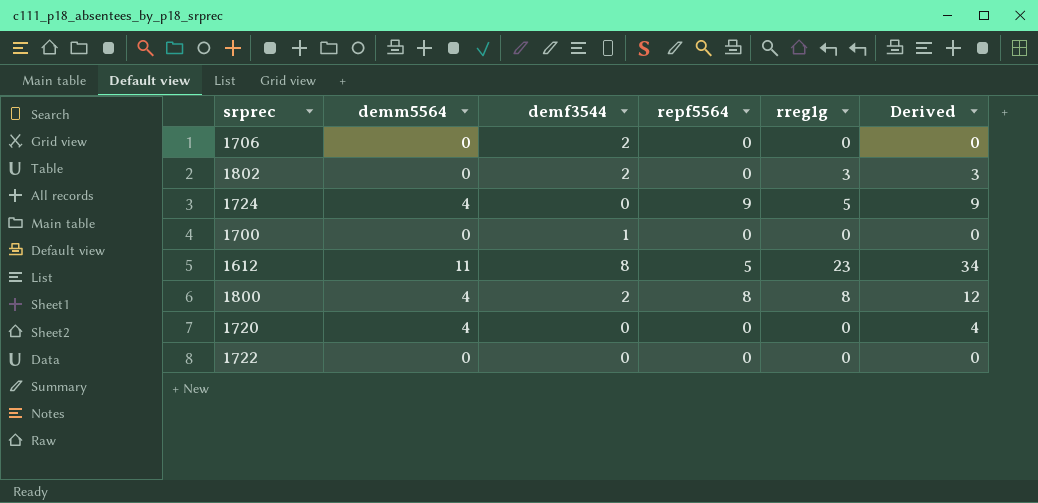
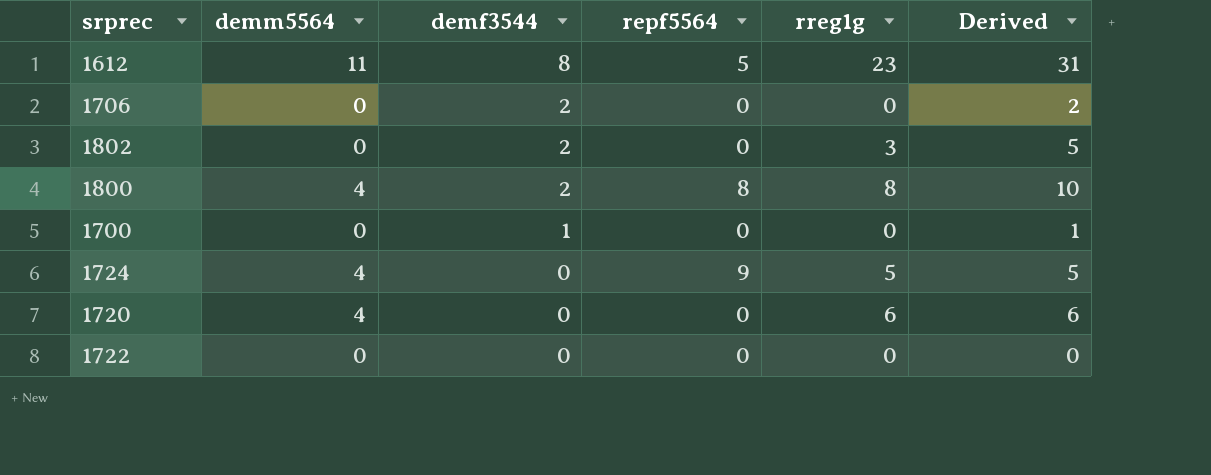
row order: none -> demf3544 descending
column Derived | formula: [demm5564] + [rreg1g] -> [demf3544] + [rreg1g]
1720 | rreg1g: 0 -> 6

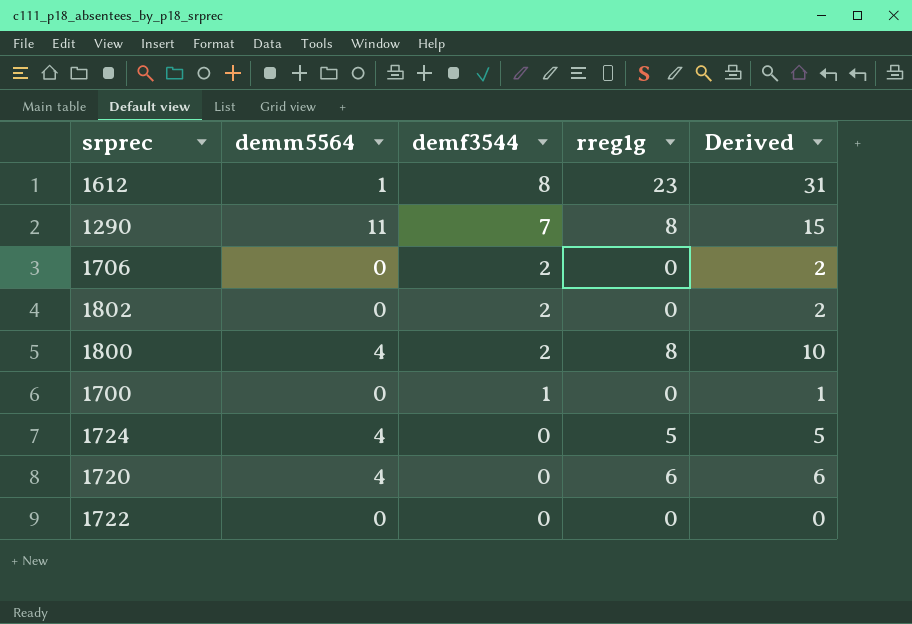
column repf5564 | position: 4 -> none
1612 | demm5564: 11 -> 1
row 1290: none -> 11 | 7 | 8 | 15
1802 | rreg1g: 3 -> 0
1802 | Derived: 5 -> 2

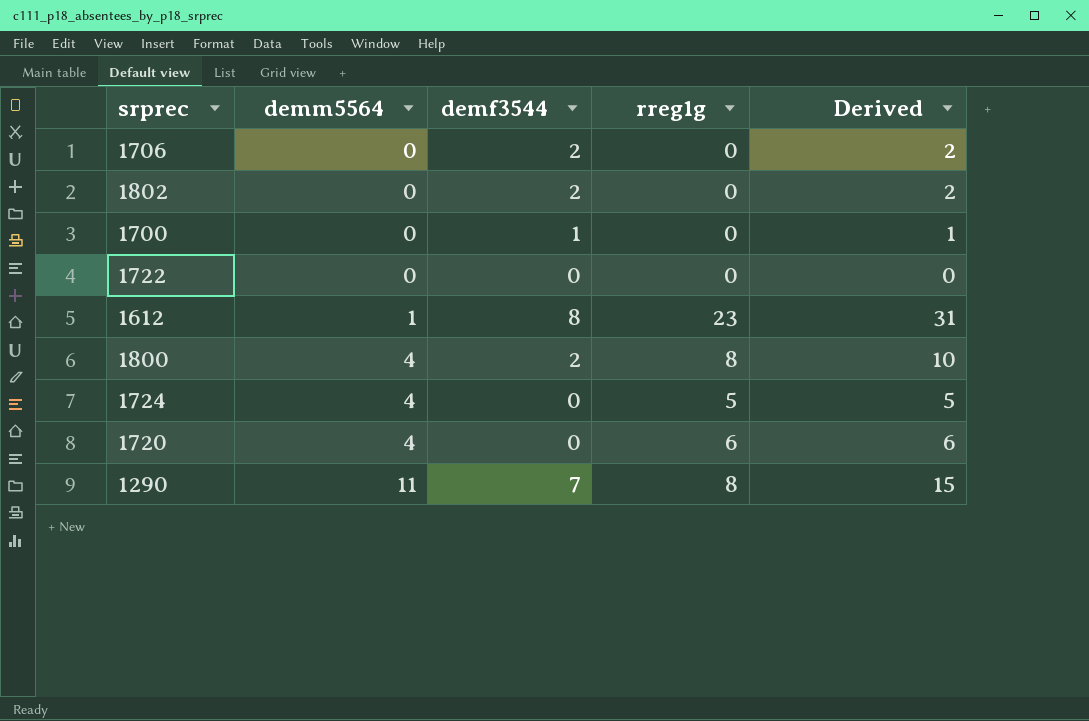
row order: demf3544 descending -> demm5564 ascending

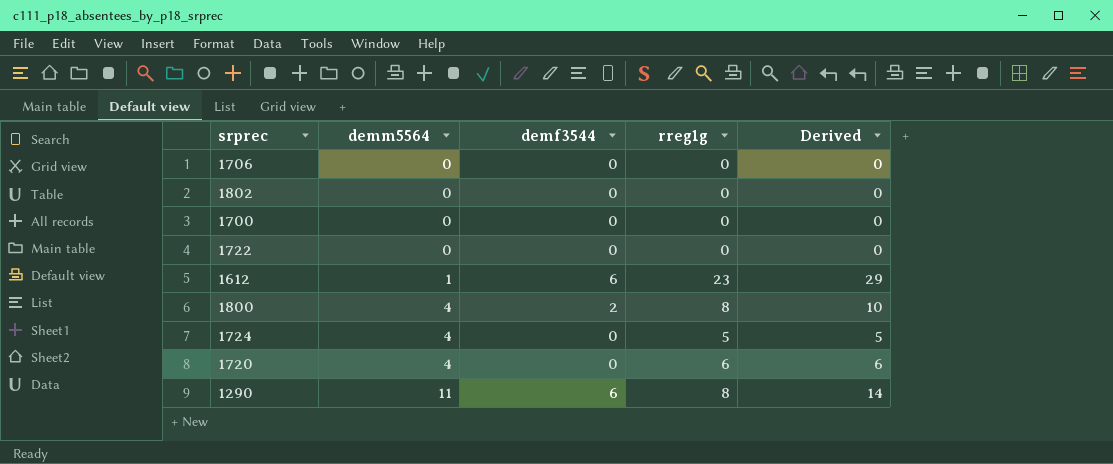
1706 | demf3544: 2 -> 0
1706 | Derived: 2 -> 0
1802 | demf3544: 2 -> 0
1802 | Derived: 2 -> 0
1700 | demf3544: 1 -> 0
1700 | Derived: 1 -> 0
1612 | demf3544: 8 -> 6
1612 | Derived: 31 -> 29
1290 | demf3544: 7 -> 6
1290 | Derived: 15 -> 14

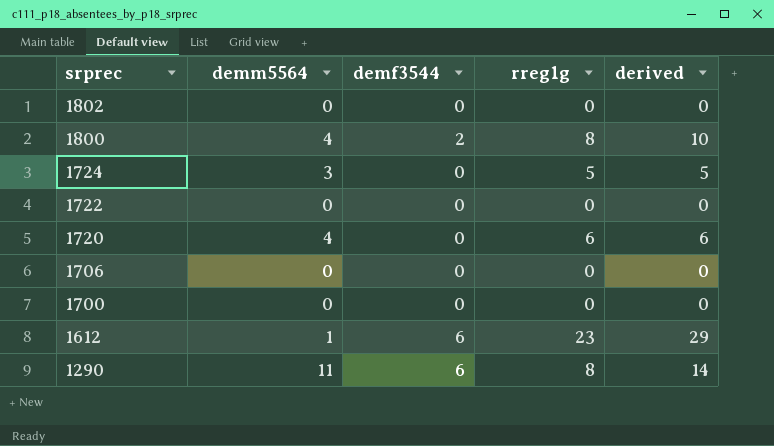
row order: demm5564 ascending -> srprec descending
column name: Derived -> derived
1724 | demm5564: 4 -> 3

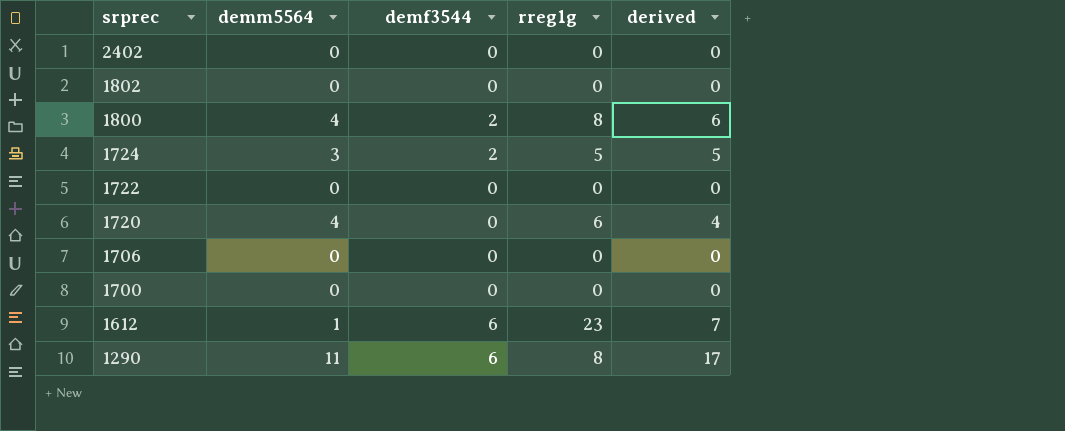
column derived | formula: [demf3544] + [rreg1g] -> [demm5564] + [demf3544]
row 2402: none -> 0 | 0 | 0 | 0
1724 | demf3544: 0 -> 2

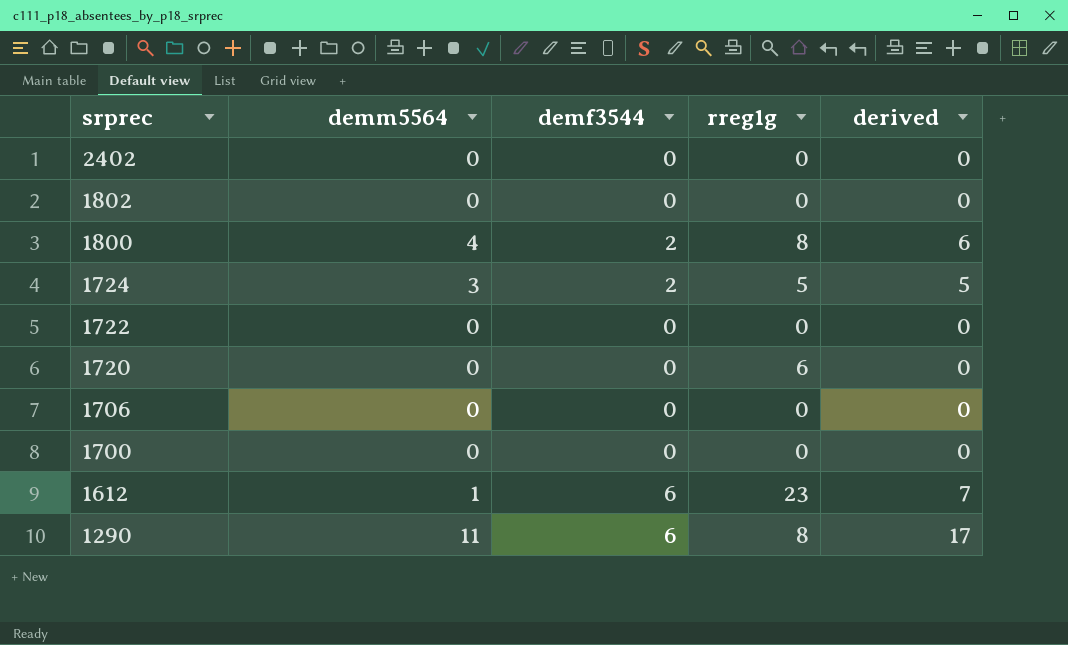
1720 | demm5564: 4 -> 0
1720 | derived: 4 -> 0

